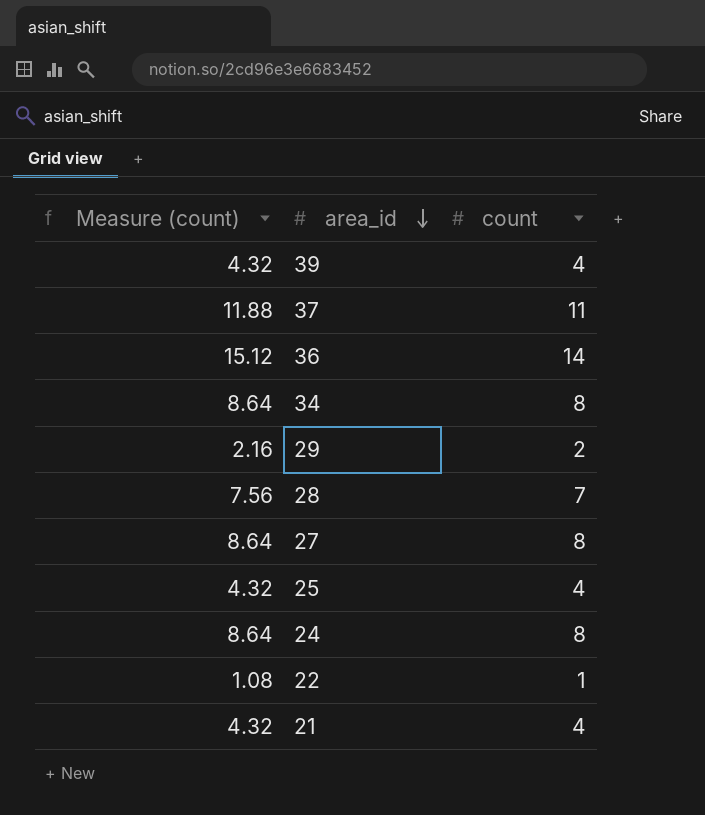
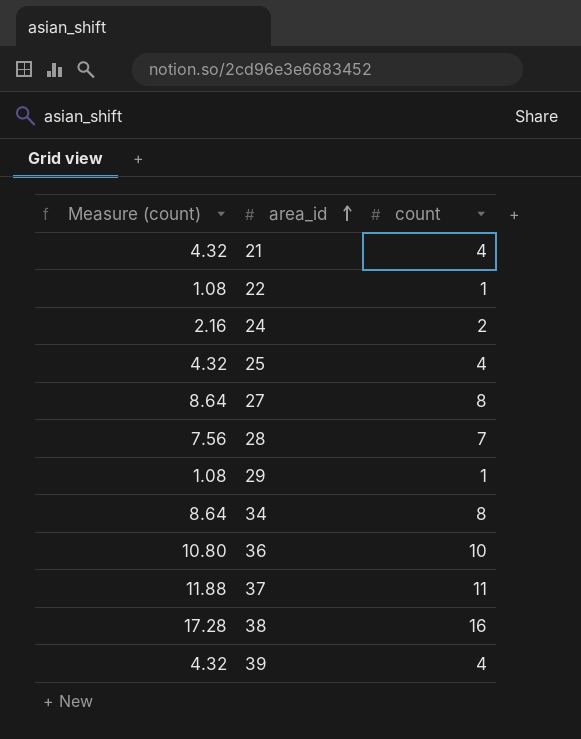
row order: area_id descending -> area_id ascending
24 | Measure (count): 8.64 -> 2.16
24 | count: 8 -> 2
29 | Measure (count): 2.16 -> 1.08
29 | count: 2 -> 1
36 | Measure (count): 15.12 -> 10.80
36 | count: 14 -> 10
row 38: none -> 17.28 | 16

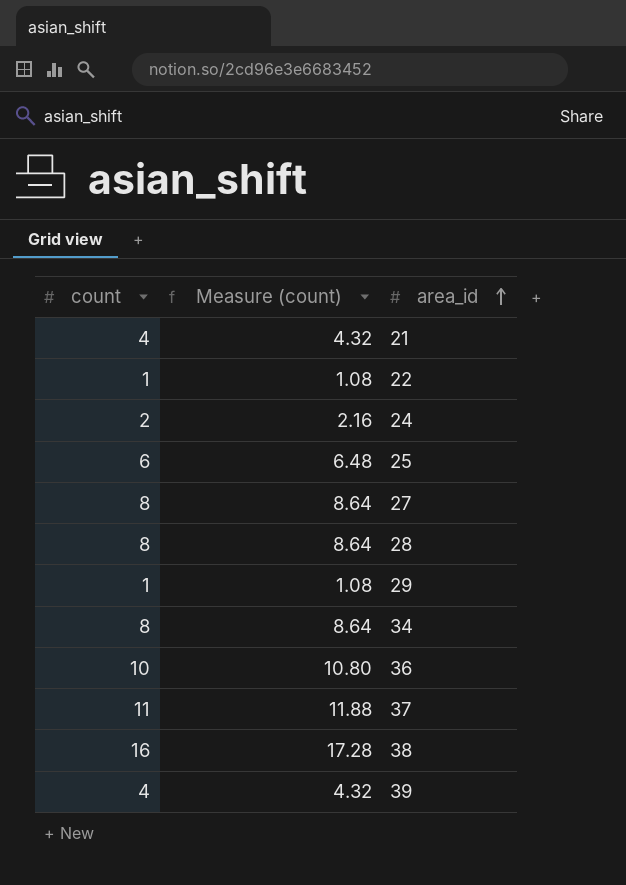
column count | position: 3 -> 1
25 | count: 4 -> 6
25 | Measure (count): 4.32 -> 6.48
28 | count: 7 -> 8
28 | Measure (count): 7.56 -> 8.64

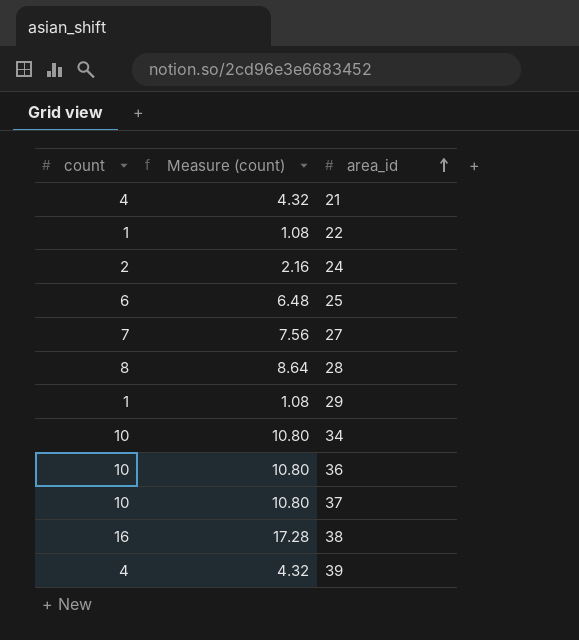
27 | count: 8 -> 7
27 | Measure (count): 8.64 -> 7.56
34 | count: 8 -> 10
34 | Measure (count): 8.64 -> 10.80
37 | count: 11 -> 10
37 | Measure (count): 11.88 -> 10.80

